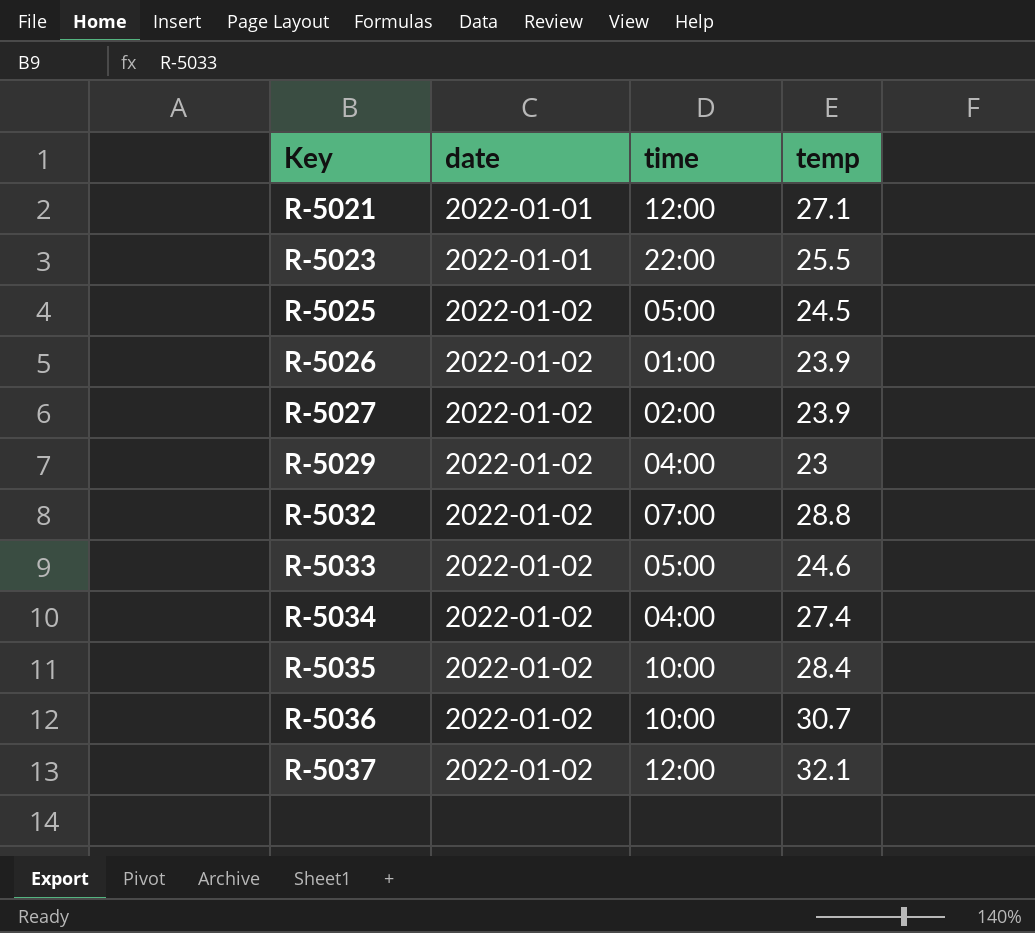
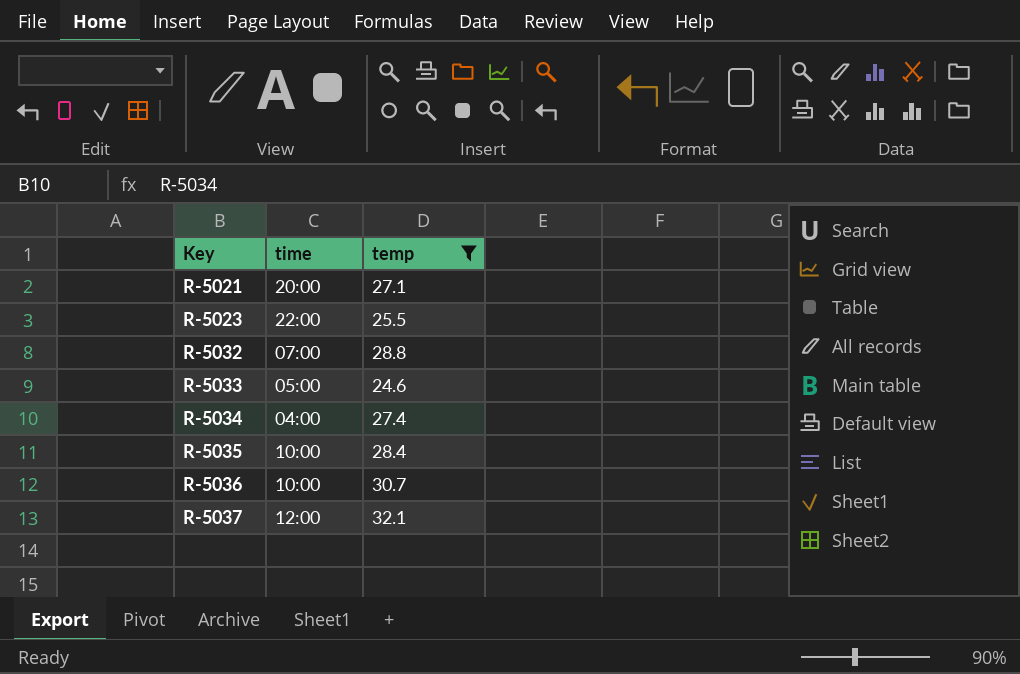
filter: none -> temp >= 24.6
column date | position: 2 -> none
R-5021 | time: 12:00 -> 20:00

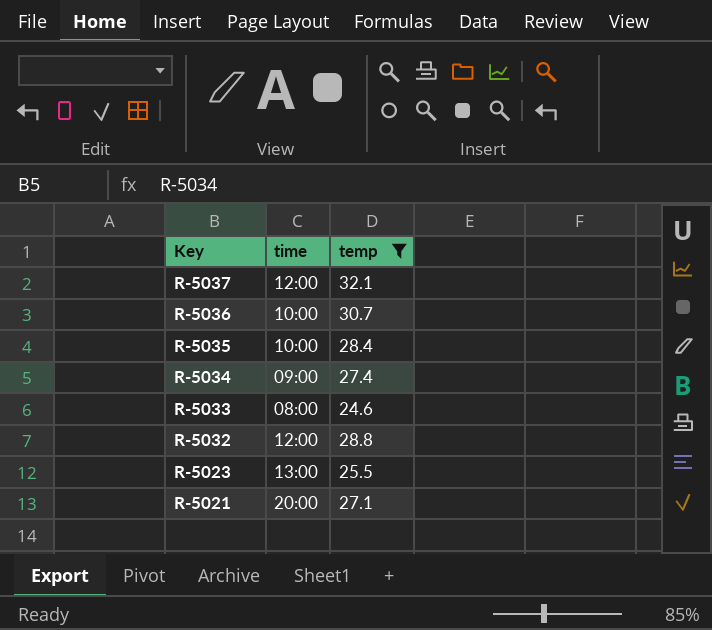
row order: Key ascending -> Key descending
R-5034 | time: 04:00 -> 09:00
R-5033 | time: 05:00 -> 08:00
R-5032 | time: 07:00 -> 12:00
R-5023 | time: 22:00 -> 13:00

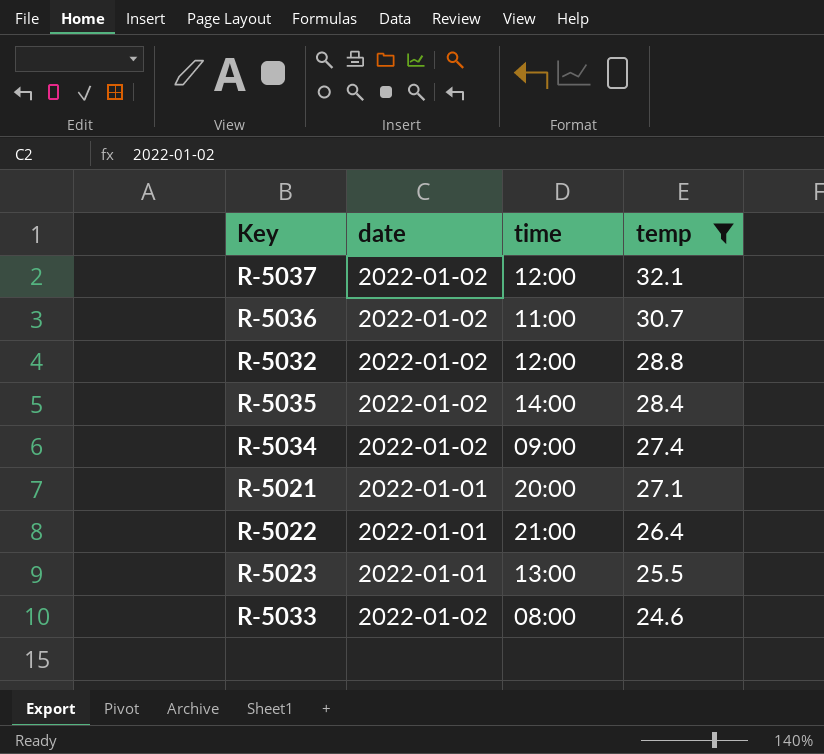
row order: Key descending -> temp descending
column date | position: none -> 2
R-5036 | time: 10:00 -> 11:00
R-5035 | time: 10:00 -> 14:00
row R-5022: none -> 2022-01-01 | 21:00 | 26.4

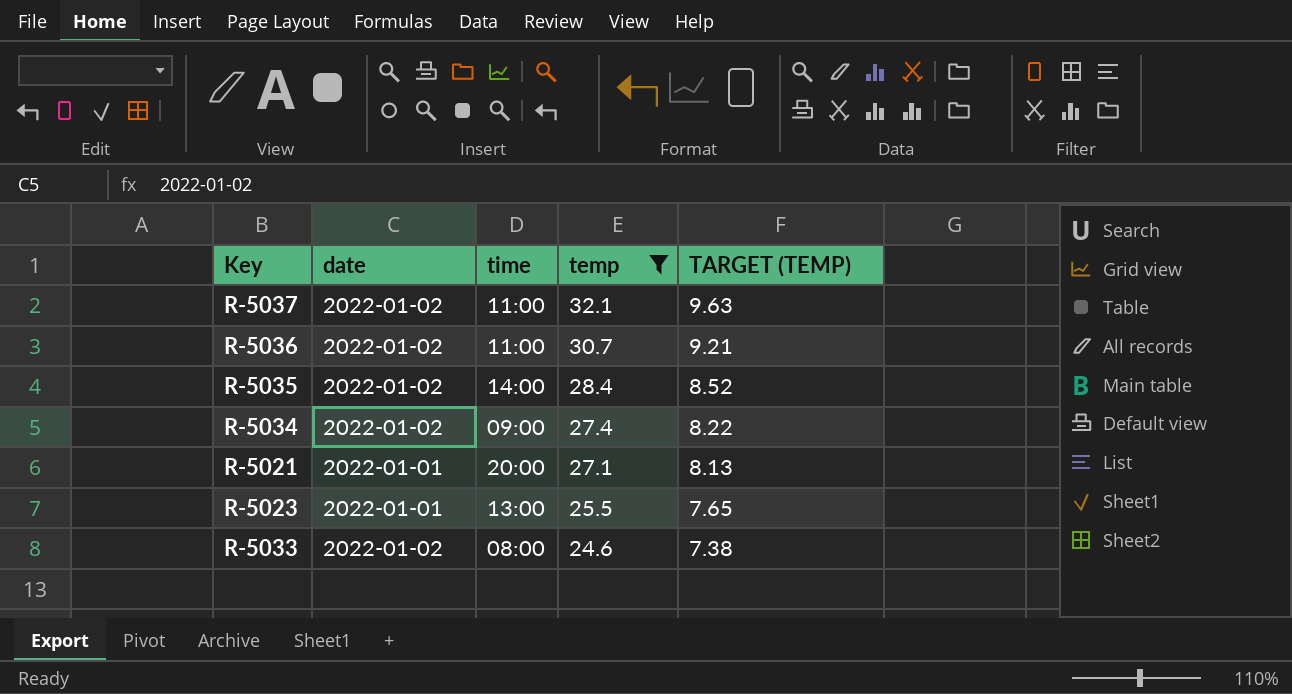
column TARGET (TEMP) | formula: none -> [temp] * 0.3
row R-5032: 2022-01-02 | 12:00 | 28.8 -> none
row R-5022: 2022-01-01 | 21:00 | 26.4 -> none
R-5037 | time: 12:00 -> 11:00

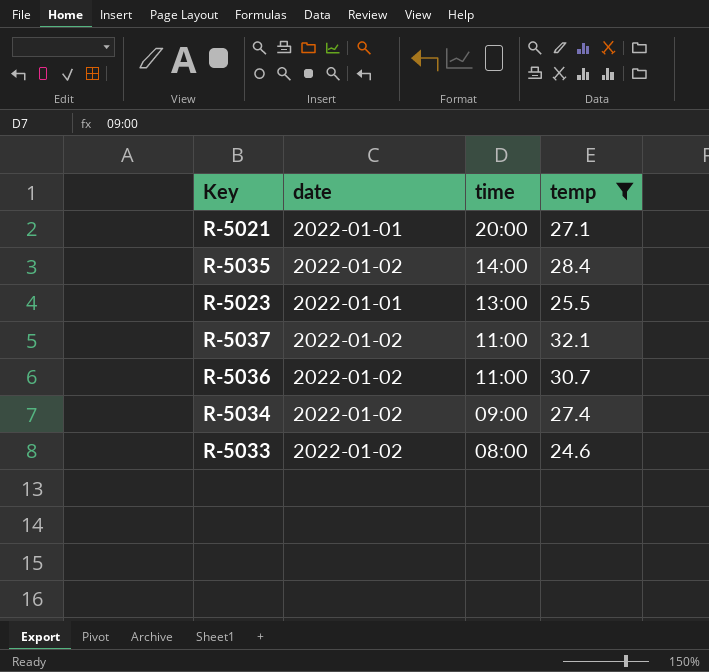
row order: temp descending -> time descending
column TARGET (TEMP) | formula: [temp] * 0.3 -> none

